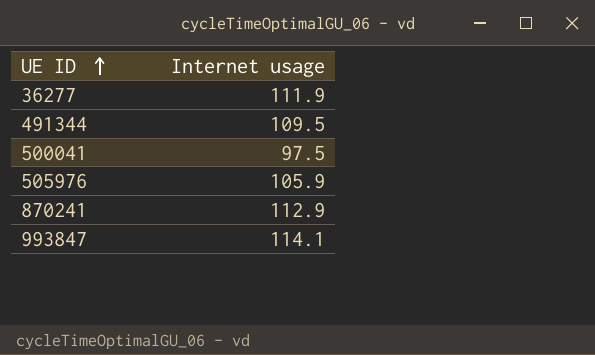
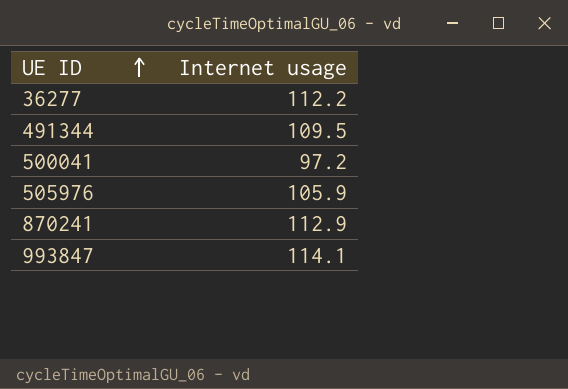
36277 | Internet usage: 111.9 -> 112.2
500041 | Internet usage: 97.5 -> 97.2

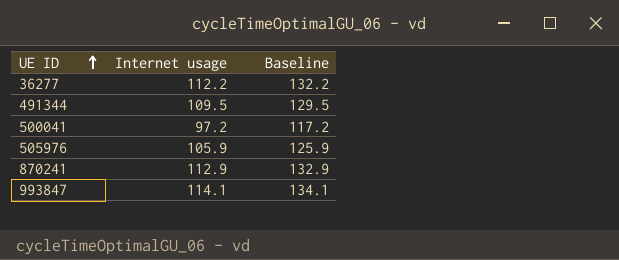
column Baseline | formula: none -> [Internet usage] + 20

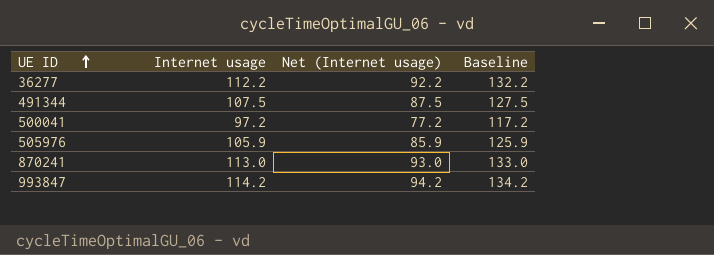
column Net (Internet usage) | formula: none -> [Internet usage] - 20
491344 | Internet usage: 109.5 -> 107.5
491344 | Baseline: 129.5 -> 127.5
870241 | Internet usage: 112.9 -> 113.0
870241 | Baseline: 132.9 -> 133.0
993847 | Internet usage: 114.1 -> 114.2
993847 | Baseline: 134.1 -> 134.2

